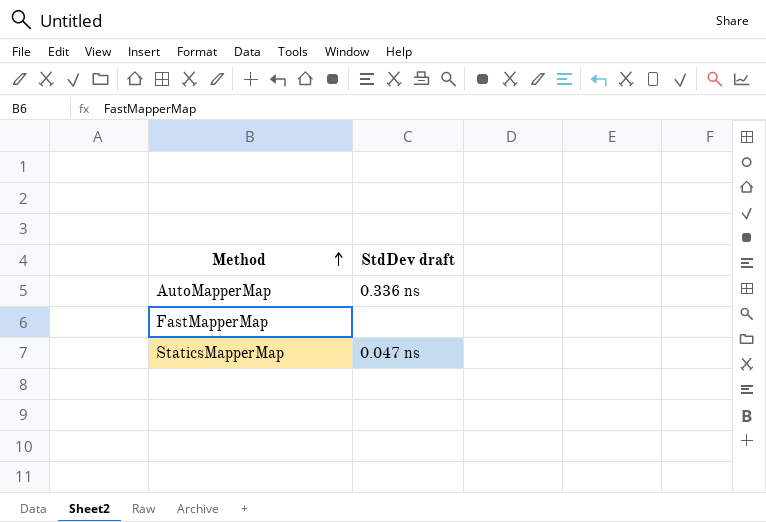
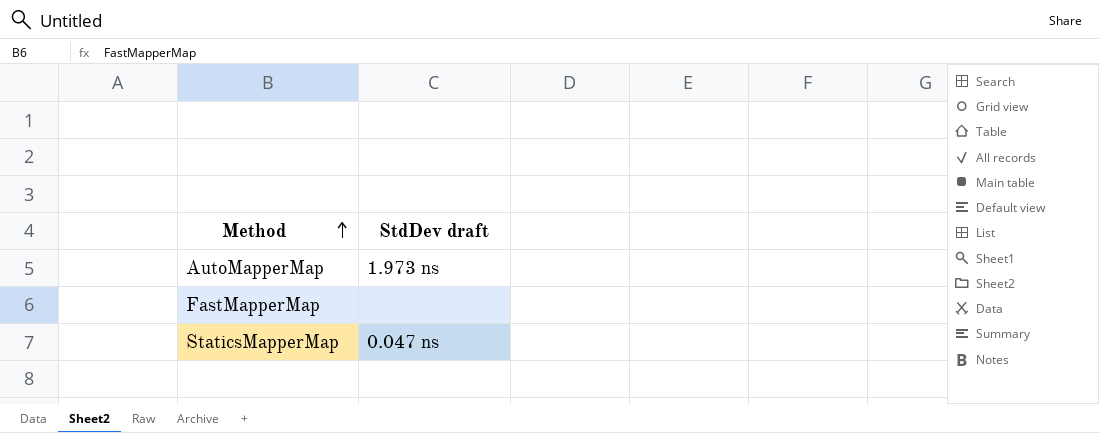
AutoMapperMap | StdDev draft: 0.336 ns -> 1.973 ns

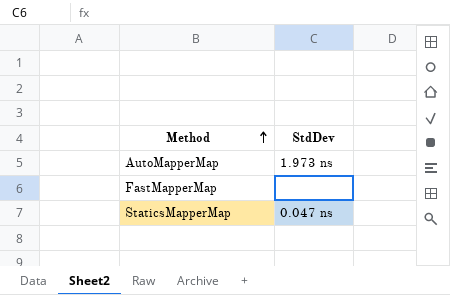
column name: StdDev draft -> StdDev

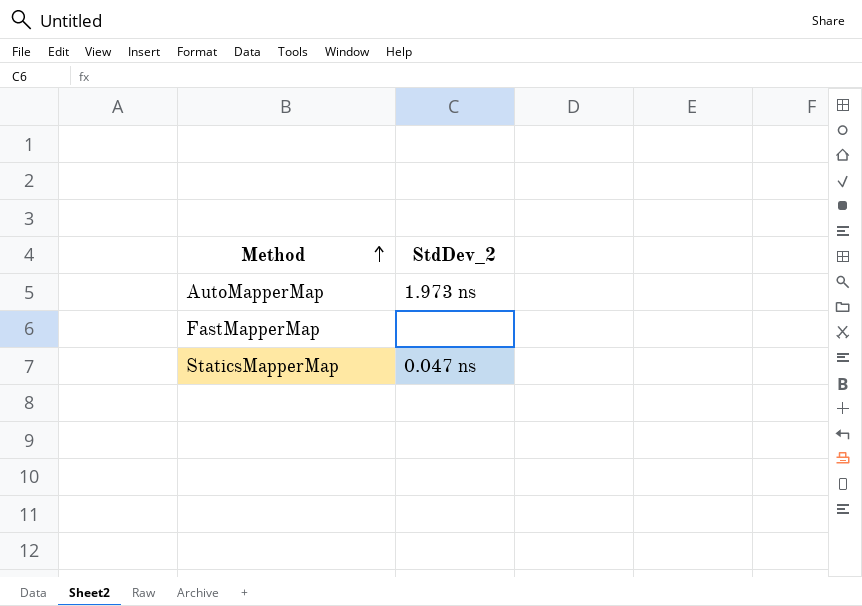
column name: StdDev -> StdDev_2

